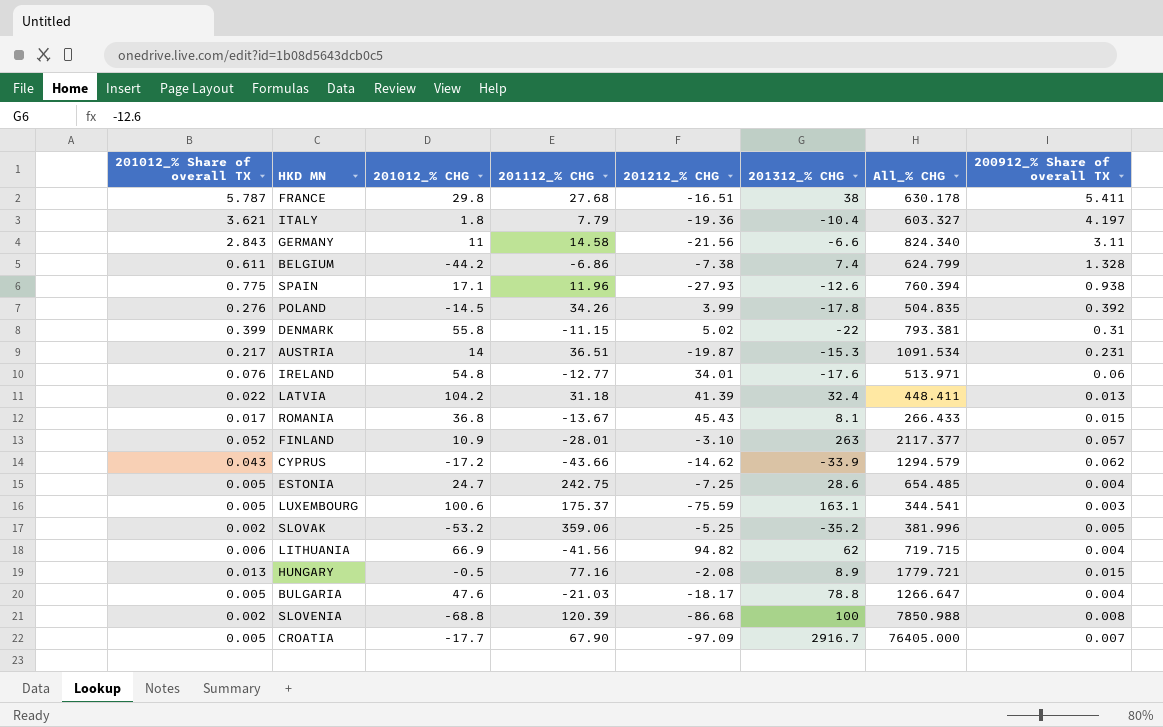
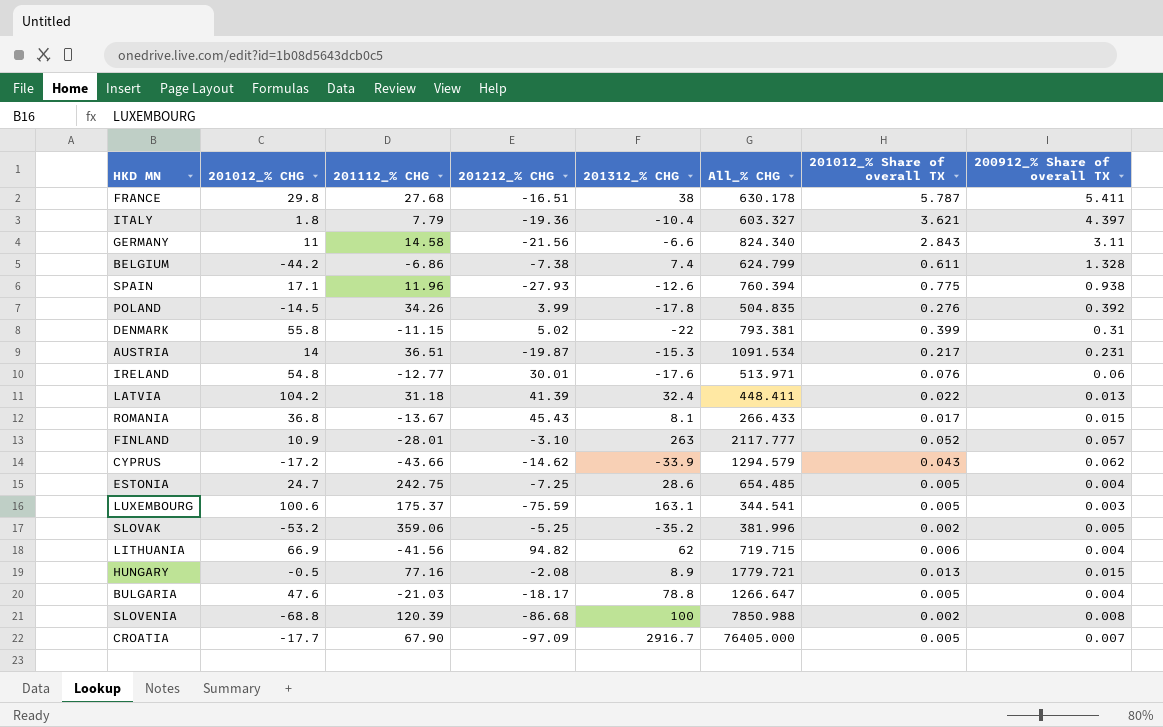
column 201012_% Share of overall TX | position: 1 -> 7
ITALY | 200912_% Share of overall TX: 4.197 -> 4.397
IRELAND | 201212_% CHG: 34.01 -> 30.01
FINLAND | All_% CHG: 2117.377 -> 2117.777

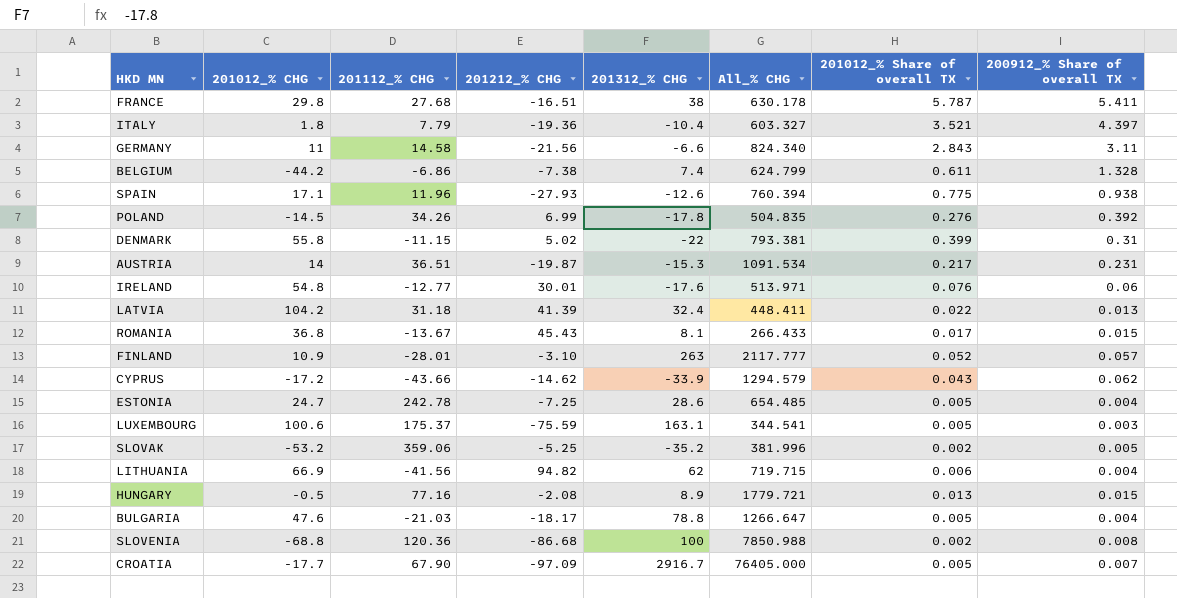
ITALY | 201012_% Share of overall TX: 3.621 -> 3.521
POLAND | 201212_% CHG: 3.99 -> 6.99
ESTONIA | 201112_% CHG: 242.75 -> 242.78
SLOVENIA | 201112_% CHG: 120.39 -> 120.36

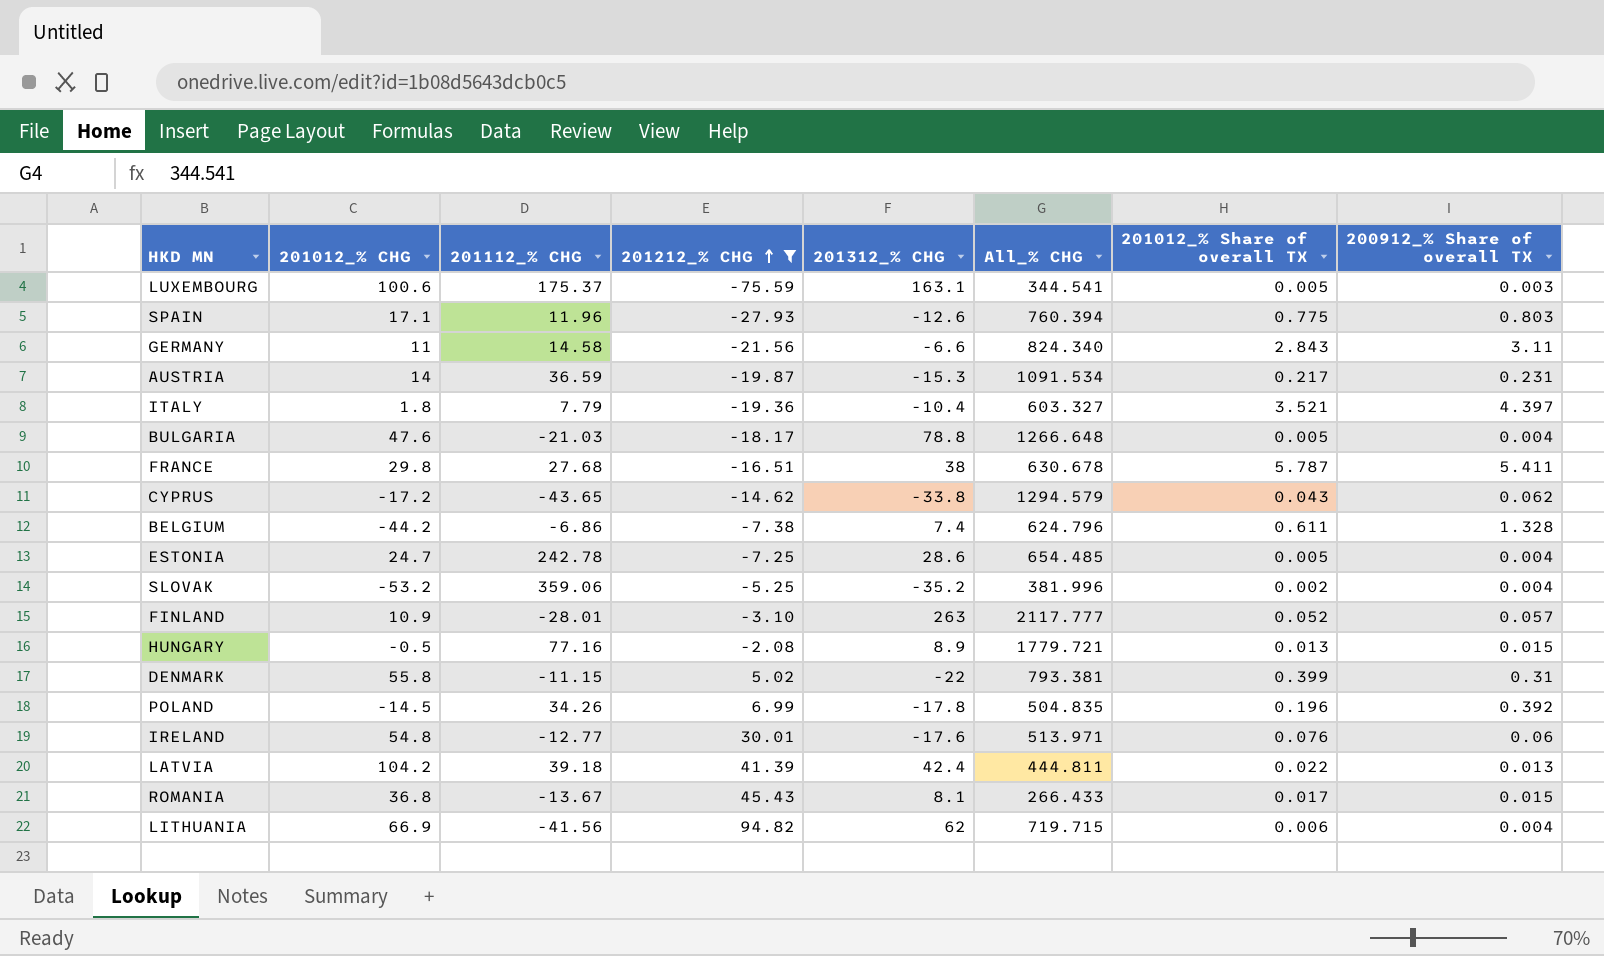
filter: none -> 201212_% CHG >= -75.59
row order: none -> 201212_% CHG ascending
SPAIN | 200912_% Share of overall TX: 0.938 -> 0.803
AUSTRIA | 201112_% CHG: 36.51 -> 36.59
BULGARIA | All_% CHG: 1266.647 -> 1266.648
FRANCE | All_% CHG: 630.178 -> 630.678
CYPRUS | 201112_% CHG: -43.66 -> -43.65
CYPRUS | 201312_% CHG: -33.9 -> -33.8
BELGIUM | All_% CHG: 624.799 -> 624.796
SLOVAK | 200912_% Share of overall TX: 0.005 -> 0.004
POLAND | 201012_% Share of overall TX: 0.276 -> 0.196
LATVIA | 201112_% CHG: 31.18 -> 39.18
LATVIA | 201312_% CHG: 32.4 -> 42.4
LATVIA | All_% CHG: 448.411 -> 444.811

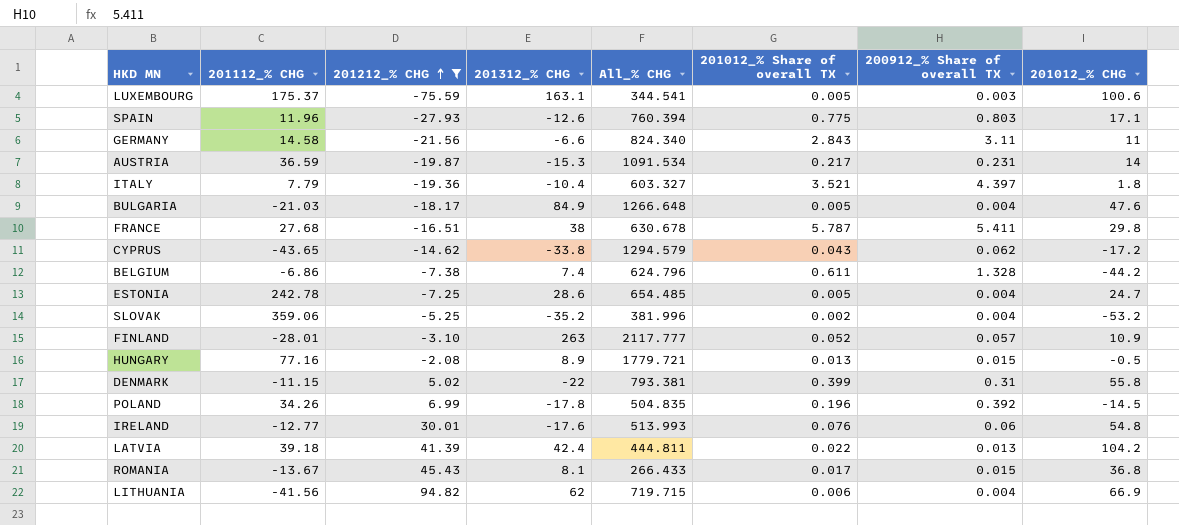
column 201012_% CHG | position: 2 -> 8
BULGARIA | 201312_% CHG: 78.8 -> 84.9
IRELAND | All_% CHG: 513.971 -> 513.993

